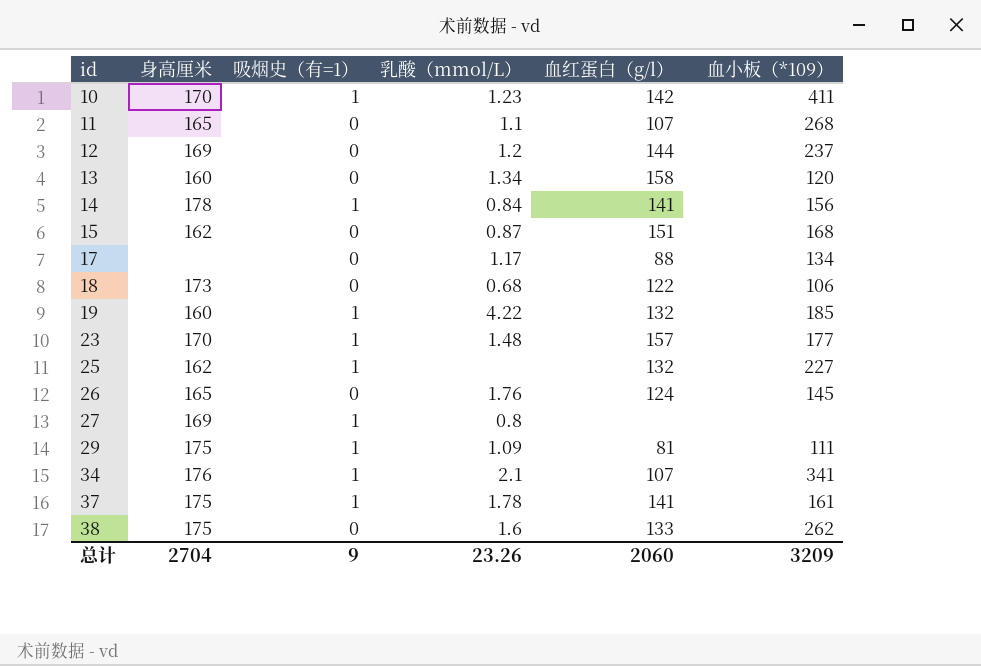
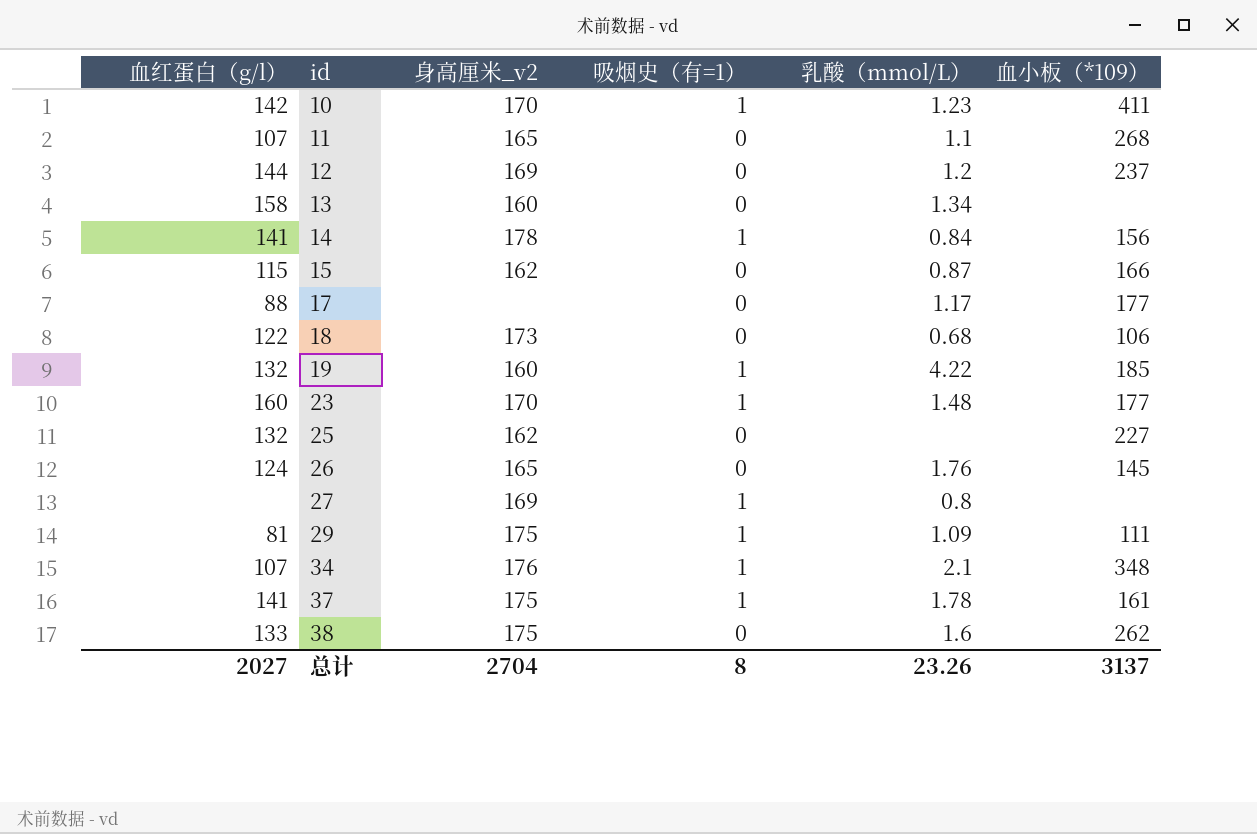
column 血红蛋白（g/l） | position: 5 -> 1
column name: 身高厘米 -> 身高厘米_v2
13 | 血小板（*109）: 120 -> none
15 | 血红蛋白（g/l）: 151 -> 115
15 | 血小板（*109）: 168 -> 166
17 | 血小板（*109）: 134 -> 177
23 | 血红蛋白（g/l）: 157 -> 160
25 | 吸烟史（有=1）: 1 -> 0
34 | 血小板（*109）: 341 -> 348
总计 | 血红蛋白（g/l）: 2060 -> 2027
总计 | 吸烟史（有=1）: 9 -> 8
总计 | 血小板（*109）: 3209 -> 3137

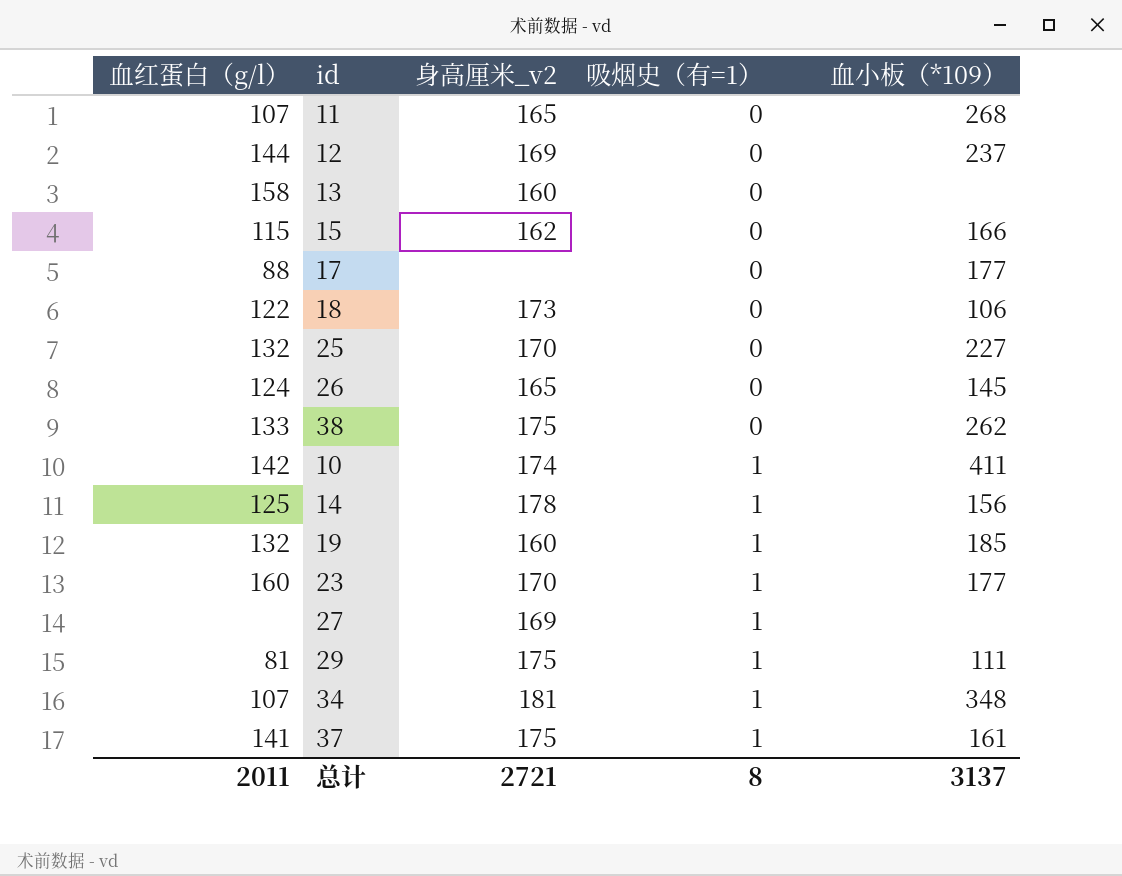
row order: id ascending -> 吸烟史（有=1） ascending
column 乳酸（mmol/L） | position: 5 -> none
25 | 身高厘米_v2: 162 -> 170
10 | 身高厘米_v2: 170 -> 174
14 | 血红蛋白（g/l）: 141 -> 125
34 | 身高厘米_v2: 176 -> 181
总计 | 血红蛋白（g/l）: 2027 -> 2011
总计 | 身高厘米_v2: 2704 -> 2721

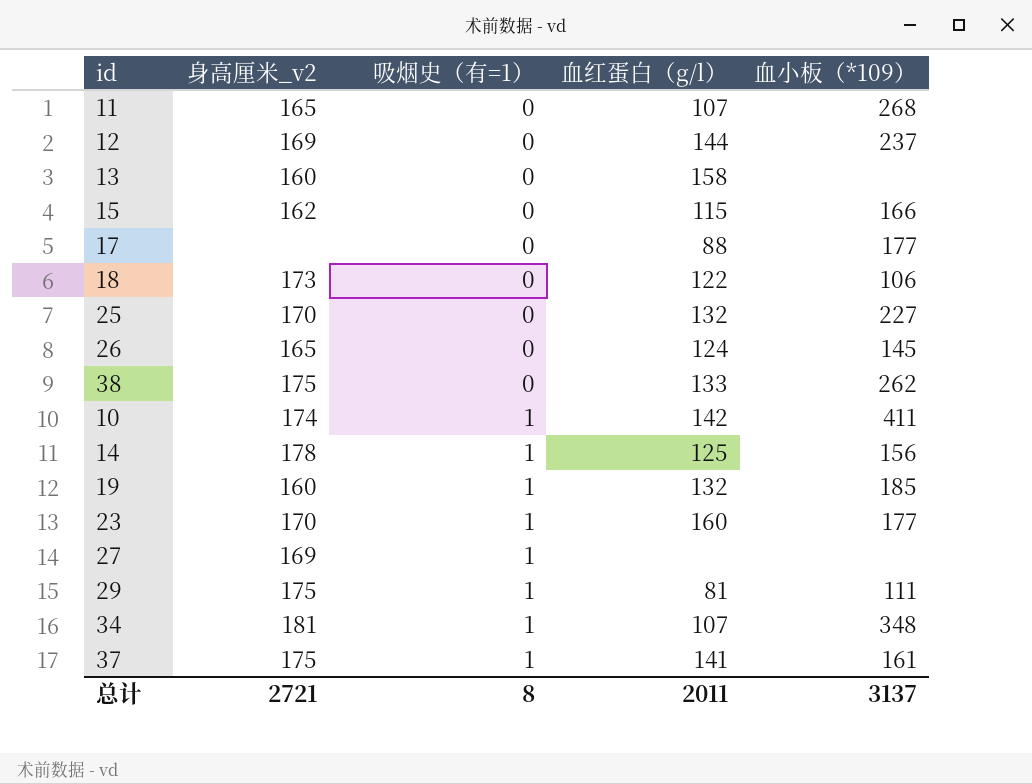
column 血红蛋白（g/l） | position: 1 -> 4

